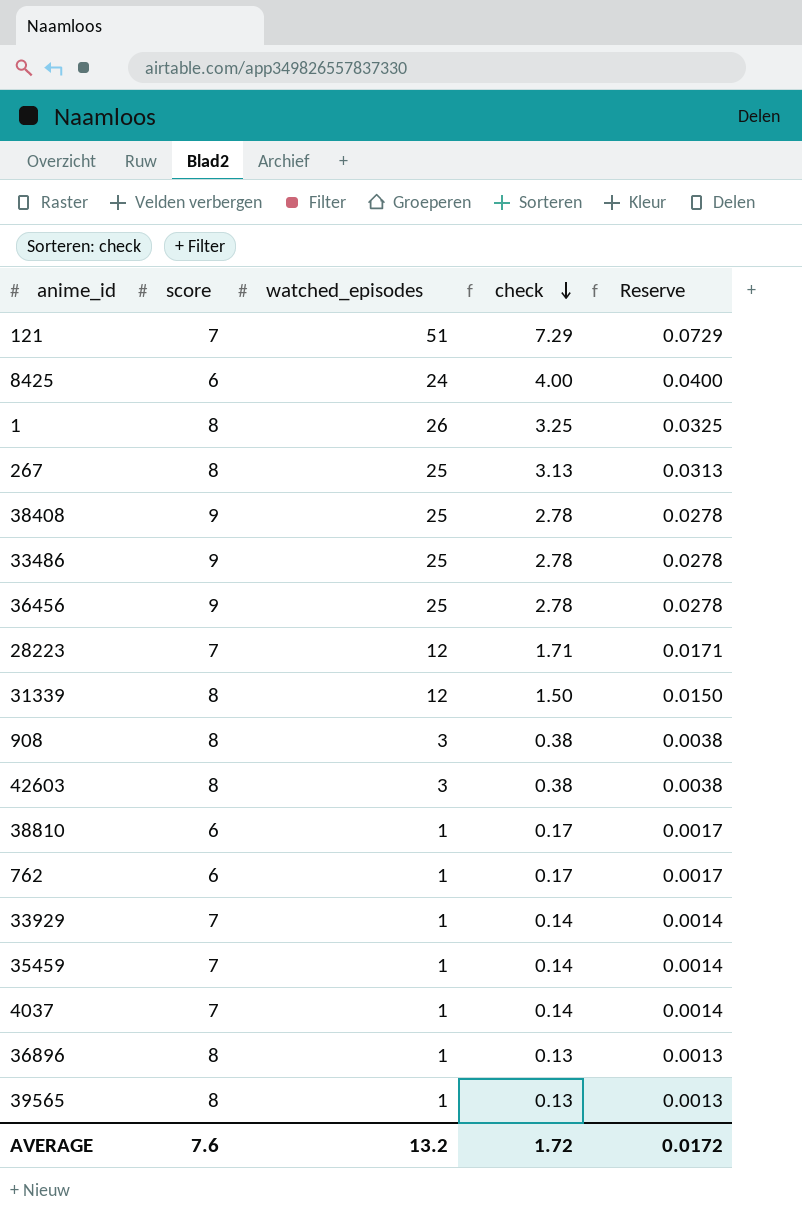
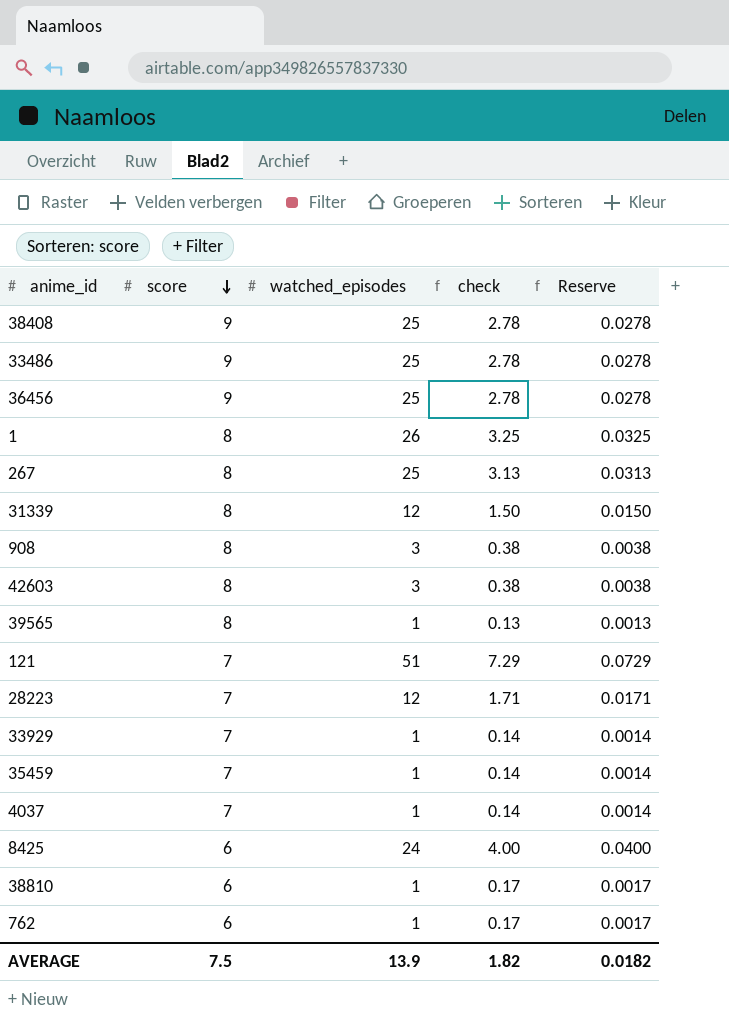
row order: check descending -> score descending
row 36896: 8 | 1 | 0.13 | 0.0013 -> none
AVERAGE | score: 7.6 -> 7.5
AVERAGE | watched_episodes: 13.2 -> 13.9
AVERAGE | check: 1.72 -> 1.82
AVERAGE | Reserve: 0.0172 -> 0.0182

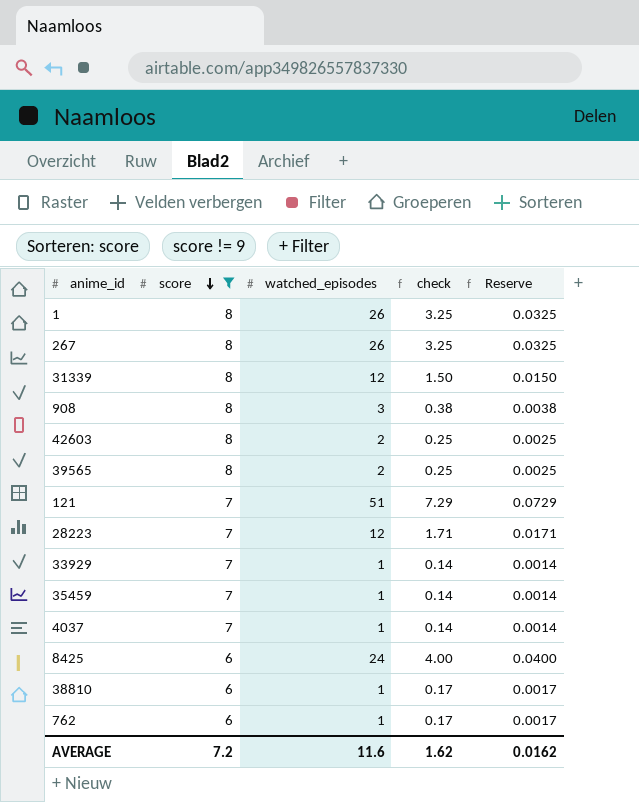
filter: none -> score != 9
267 | watched_episodes: 25 -> 26
267 | check: 3.13 -> 3.25
267 | Reserve: 0.0313 -> 0.0325
42603 | watched_episodes: 3 -> 2
42603 | check: 0.38 -> 0.25
42603 | Reserve: 0.0038 -> 0.0025
39565 | watched_episodes: 1 -> 2
39565 | check: 0.13 -> 0.25
39565 | Reserve: 0.0013 -> 0.0025
AVERAGE | score: 7.5 -> 7.2
AVERAGE | watched_episodes: 13.9 -> 11.6
AVERAGE | check: 1.82 -> 1.62
AVERAGE | Reserve: 0.0182 -> 0.0162

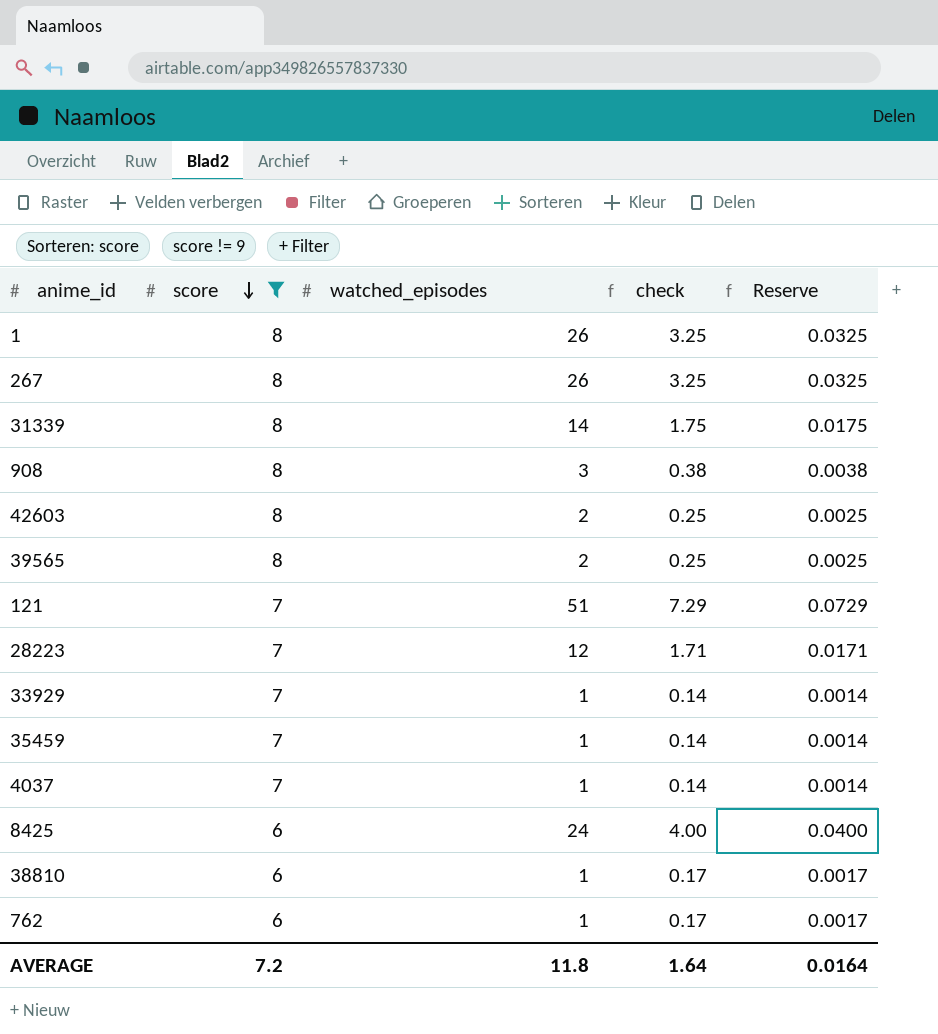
31339 | watched_episodes: 12 -> 14
31339 | check: 1.50 -> 1.75
31339 | Reserve: 0.0150 -> 0.0175
AVERAGE | watched_episodes: 11.6 -> 11.8
AVERAGE | check: 1.62 -> 1.64
AVERAGE | Reserve: 0.0162 -> 0.0164

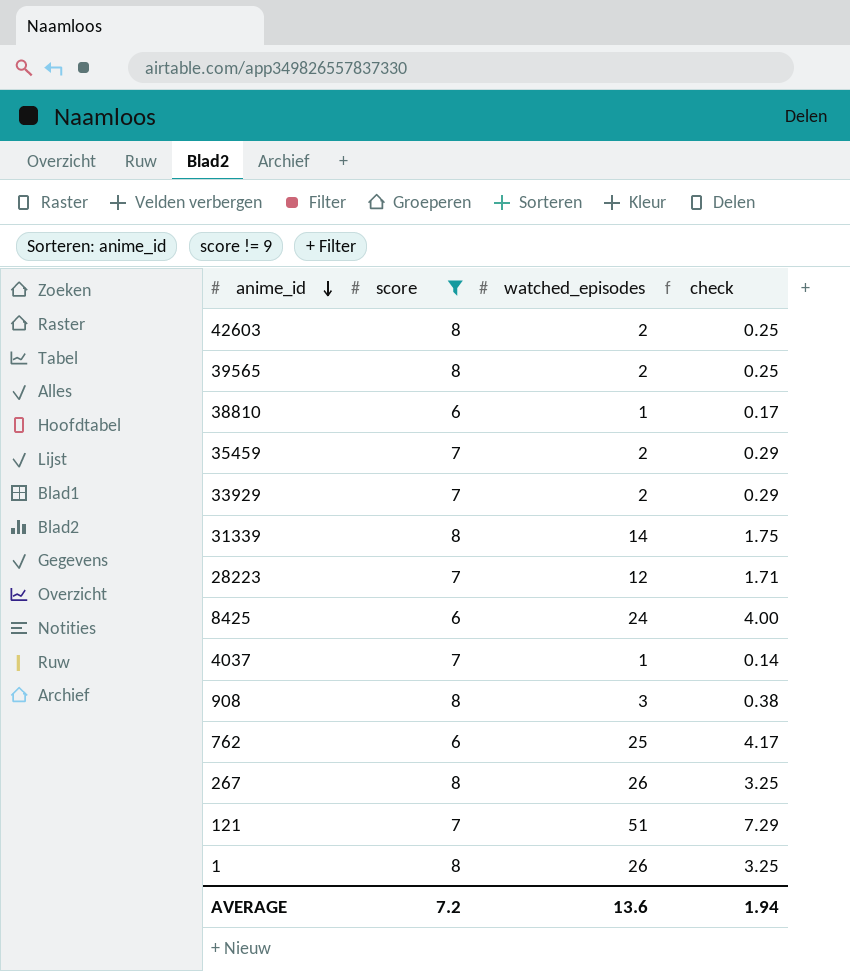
row order: score descending -> anime_id descending
column Reserve | formula: [check] * 0.01 -> none
35459 | watched_episodes: 1 -> 2
35459 | check: 0.14 -> 0.29
33929 | watched_episodes: 1 -> 2
33929 | check: 0.14 -> 0.29
762 | watched_episodes: 1 -> 25
762 | check: 0.17 -> 4.17
AVERAGE | watched_episodes: 11.8 -> 13.6
AVERAGE | check: 1.64 -> 1.94

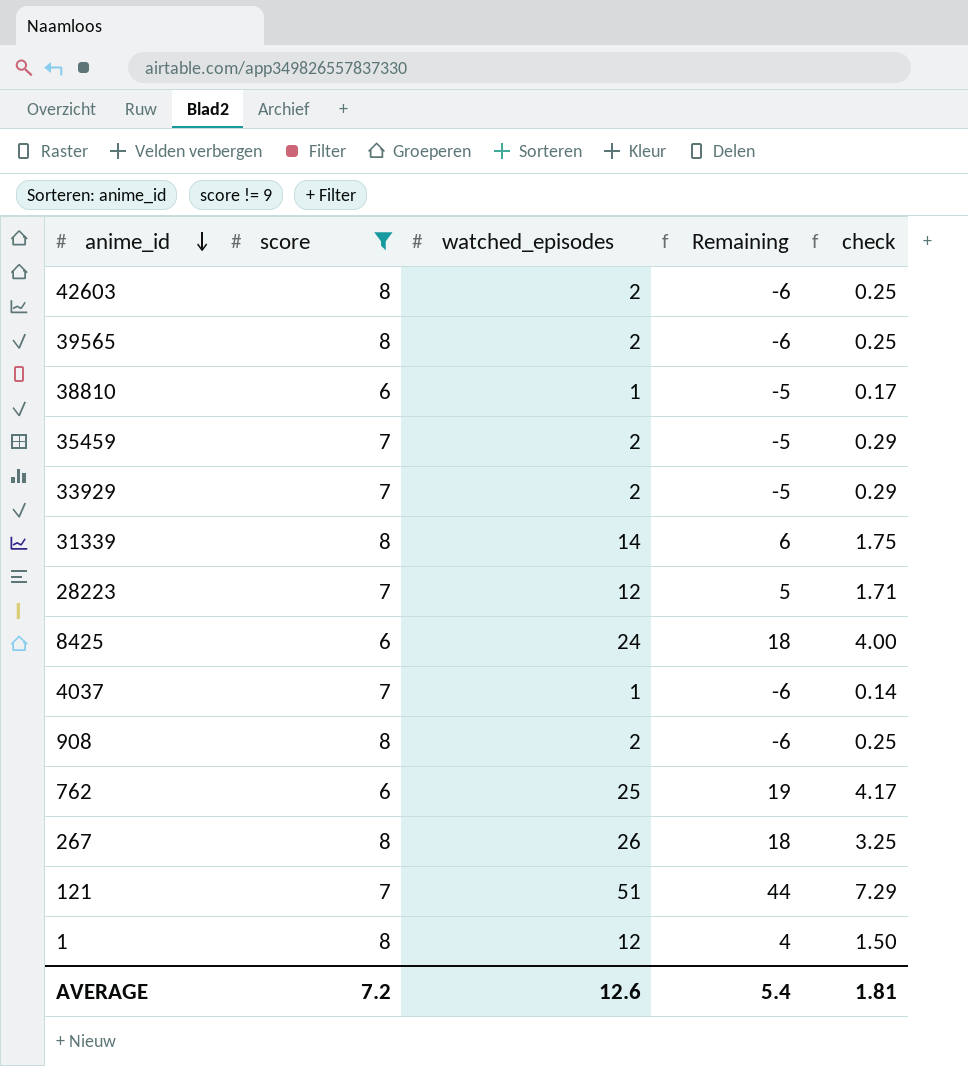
column Remaining | formula: none -> [watched_episodes] - [score]
908 | watched_episodes: 3 -> 2
908 | check: 0.38 -> 0.25
1 | watched_episodes: 26 -> 12
1 | check: 3.25 -> 1.50
AVERAGE | watched_episodes: 13.6 -> 12.6
AVERAGE | check: 1.94 -> 1.81

